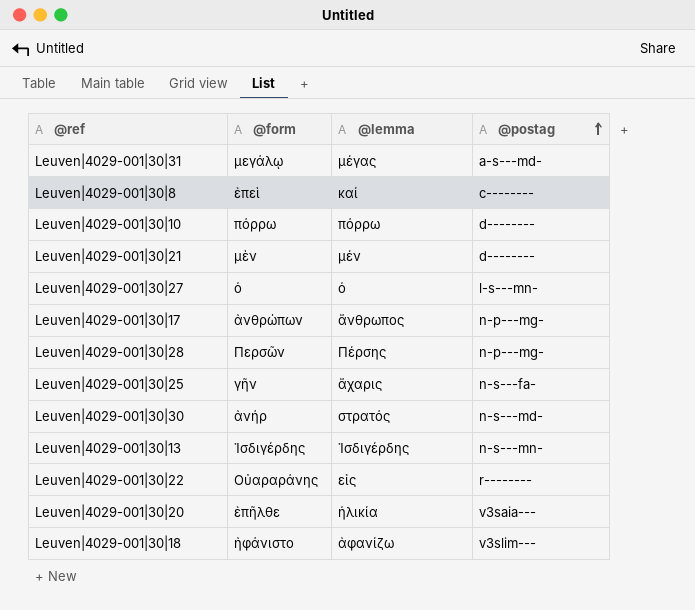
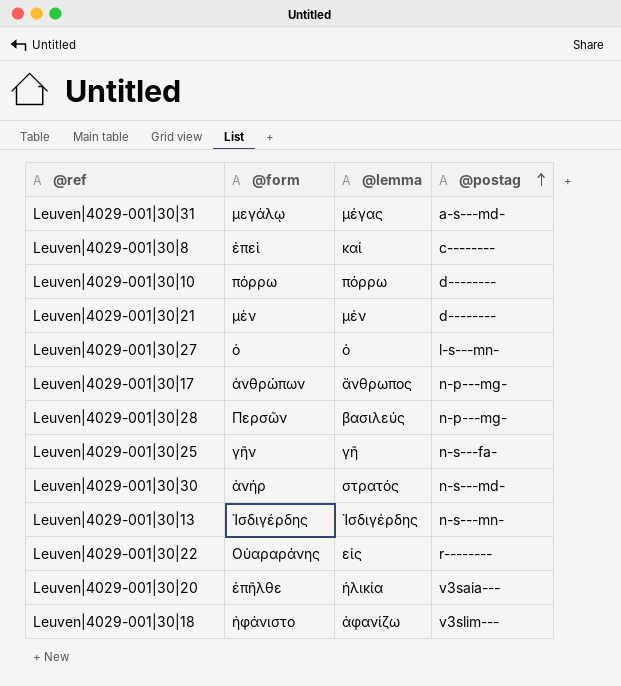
Leuven|4029-001|30|28 | @lemma: Πέρσης -> βασιλεύς
Leuven|4029-001|30|25 | @lemma: ἄχαρις -> γῆ

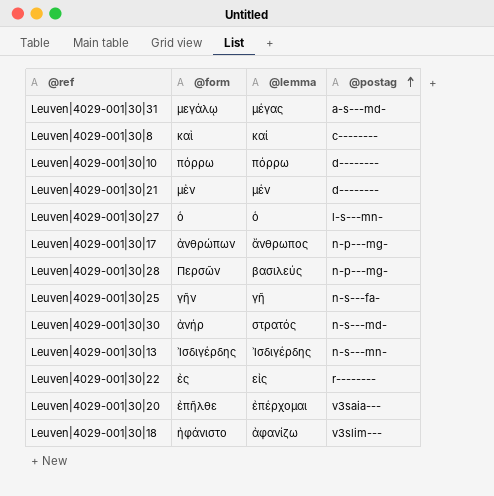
Leuven|4029-001|30|8 | @form: ἐπεὶ -> καὶ
Leuven|4029-001|30|22 | @form: Οὐαραράνης -> ἐς
Leuven|4029-001|30|20 | @lemma: ἡλικία -> ἐπέρχομαι

